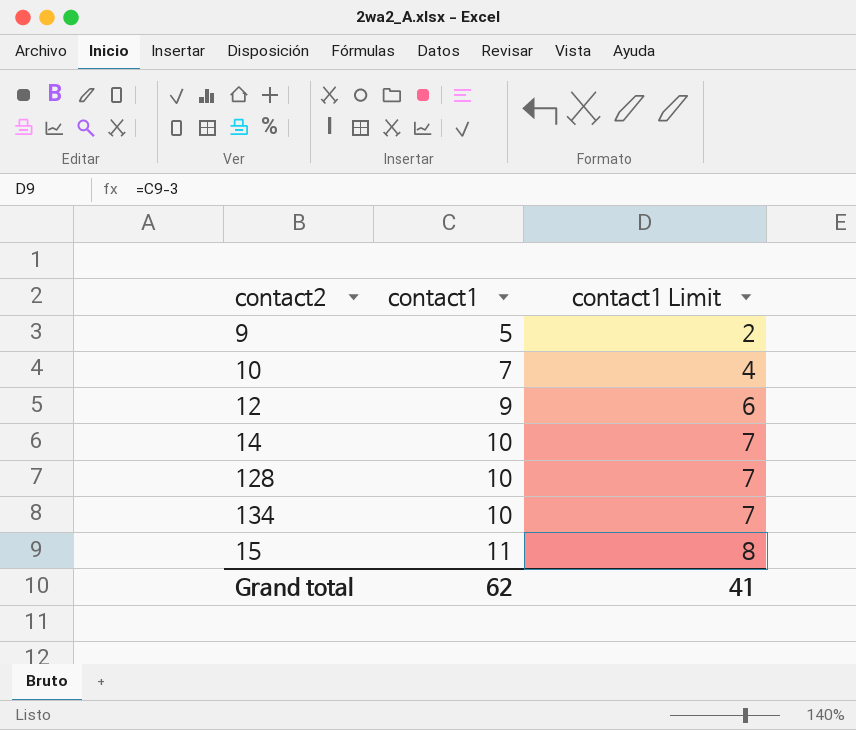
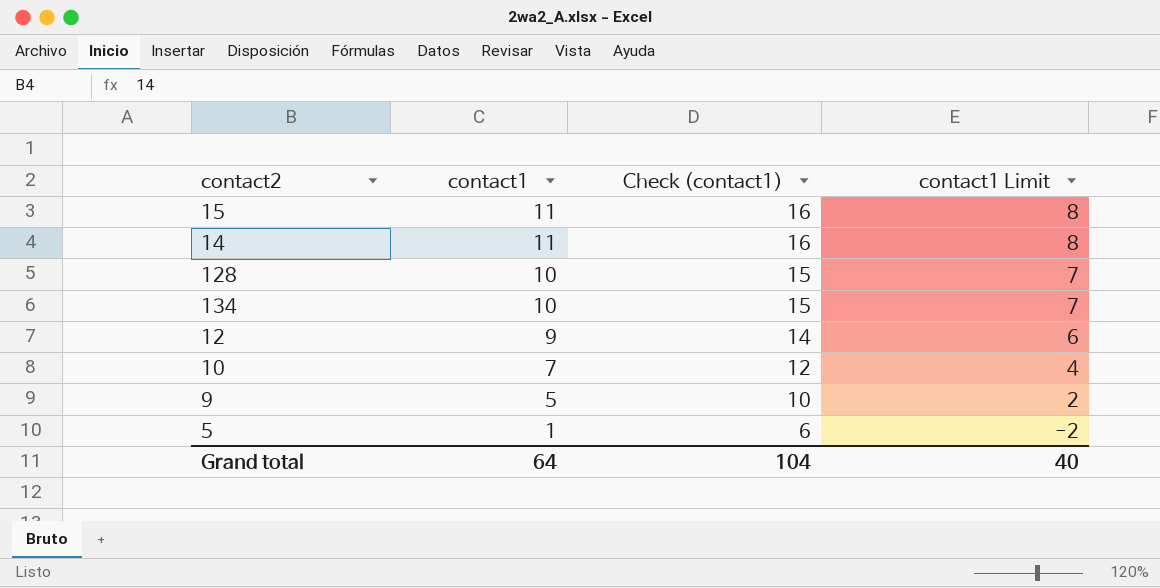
row order: contact1 ascending -> contact1 descending
column Check (contact1) | formula: none -> [contact1] + 5
14 | contact1: 10 -> 11
14 | contact1 Limit: 7 -> 8
row 5: none -> 1 | 6 | -2
Grand total | contact1: 62 -> 64
Grand total | contact1 Limit: 41 -> 40

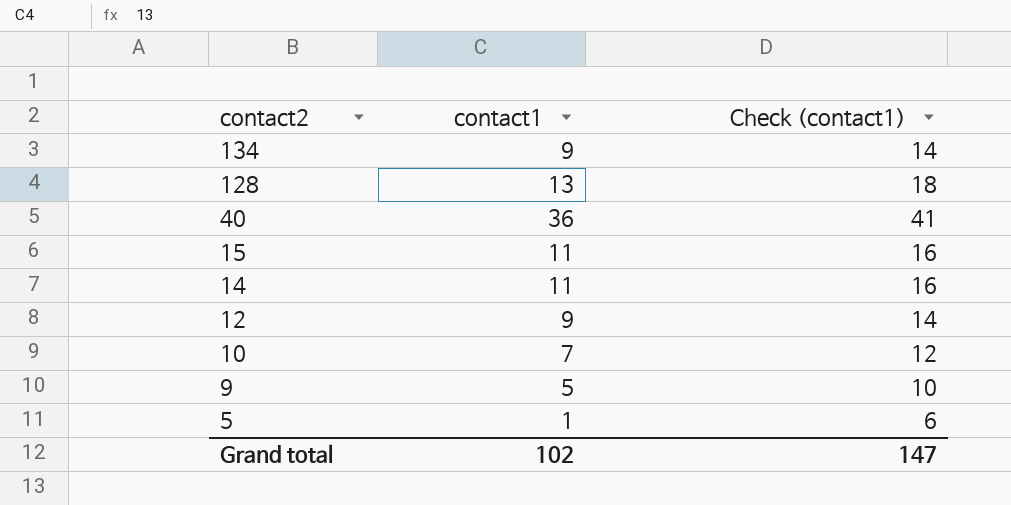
row order: contact1 descending -> contact2 descending
column contact1 Limit | formula: [contact1] - 3 -> none
134 | contact1: 10 -> 9
134 | Check (contact1): 15 -> 14
128 | contact1: 10 -> 13
128 | Check (contact1): 15 -> 18
row 40: none -> 36 | 41
Grand total | contact1: 64 -> 102
Grand total | Check (contact1): 104 -> 147

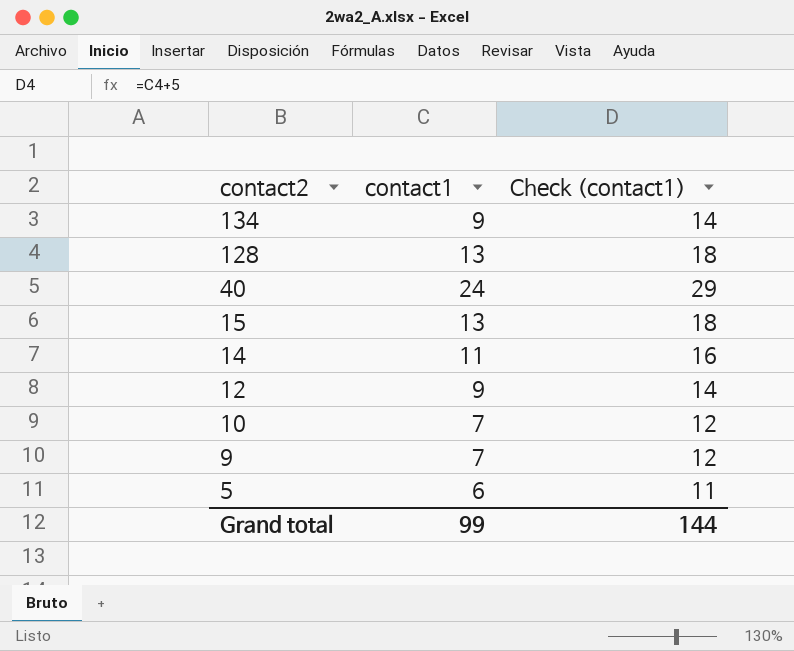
40 | contact1: 36 -> 24
40 | Check (contact1): 41 -> 29
15 | contact1: 11 -> 13
15 | Check (contact1): 16 -> 18
9 | contact1: 5 -> 7
9 | Check (contact1): 10 -> 12
5 | contact1: 1 -> 6
5 | Check (contact1): 6 -> 11
Grand total | contact1: 102 -> 99
Grand total | Check (contact1): 147 -> 144

